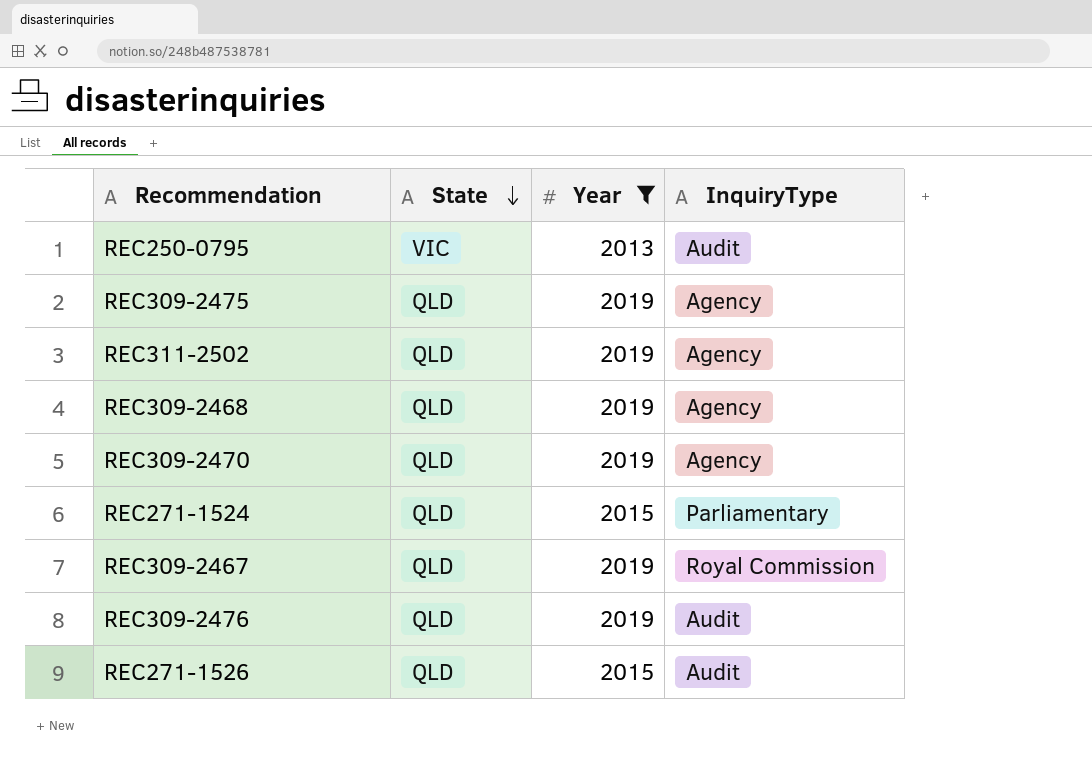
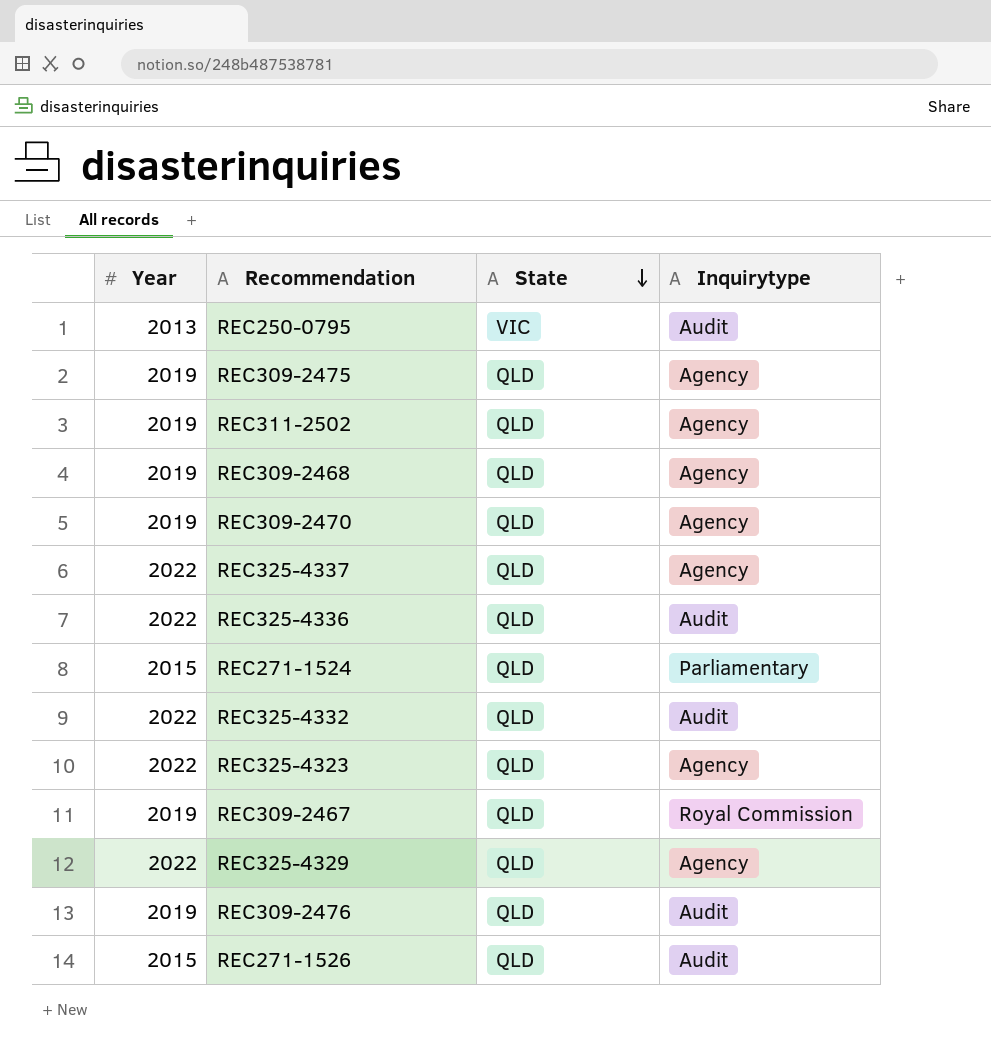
filter: Year != 2022 -> none
column Year | position: 3 -> 1
column name: InquiryType -> Inquirytype

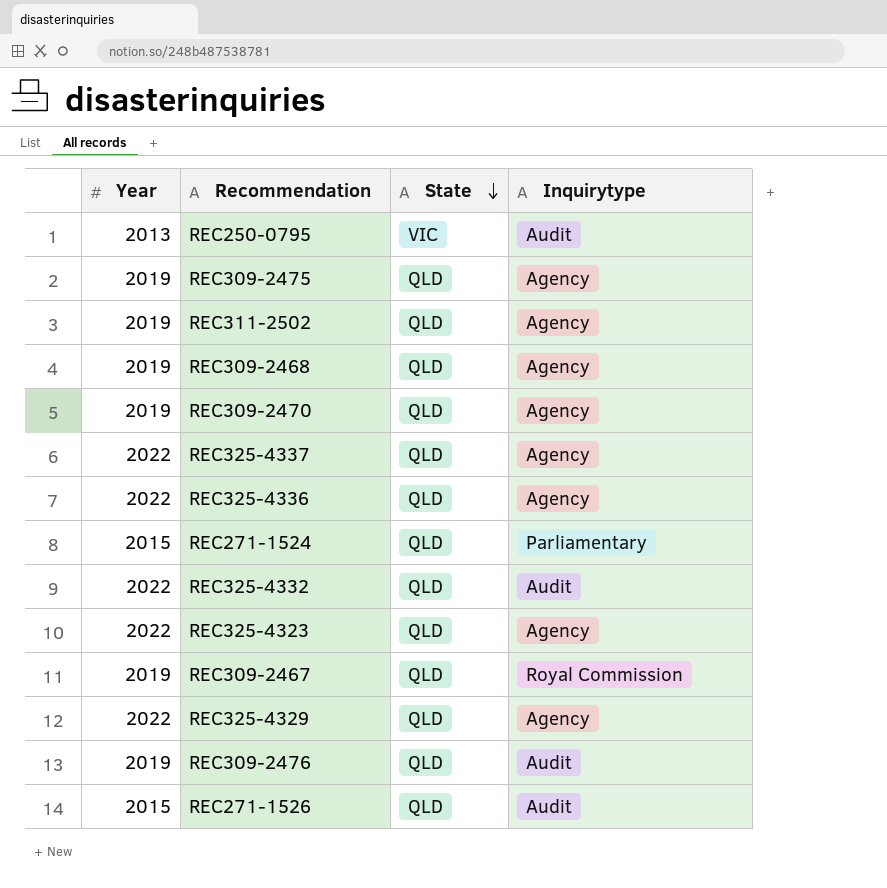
REC325-4336 | Inquirytype: Audit -> Agency

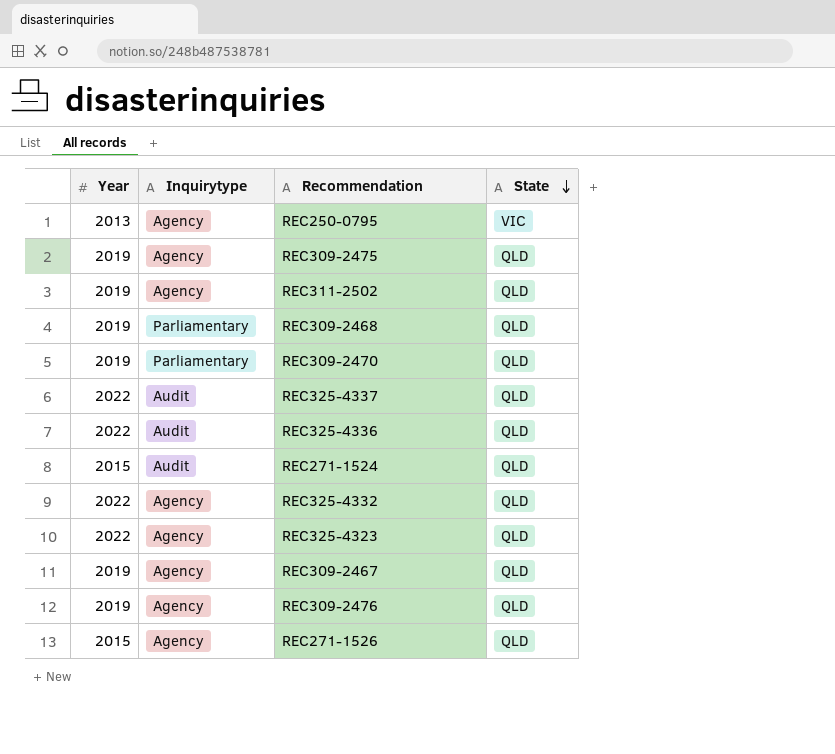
column Inquirytype | position: 4 -> 2
row REC325-4329: 2022 | QLD | Agency -> none
REC250-0795 | Inquirytype: Audit -> Agency
REC309-2468 | Inquirytype: Agency -> Parliamentary
REC309-2470 | Inquirytype: Agency -> Parliamentary
REC325-4337 | Inquirytype: Agency -> Audit
REC325-4336 | Inquirytype: Agency -> Audit
REC271-1524 | Inquirytype: Parliamentary -> Audit
REC325-4332 | Inquirytype: Audit -> Agency
REC309-2467 | Inquirytype: Royal Commission -> Agency
REC309-2476 | Inquirytype: Audit -> Agency
REC271-1526 | Inquirytype: Audit -> Agency

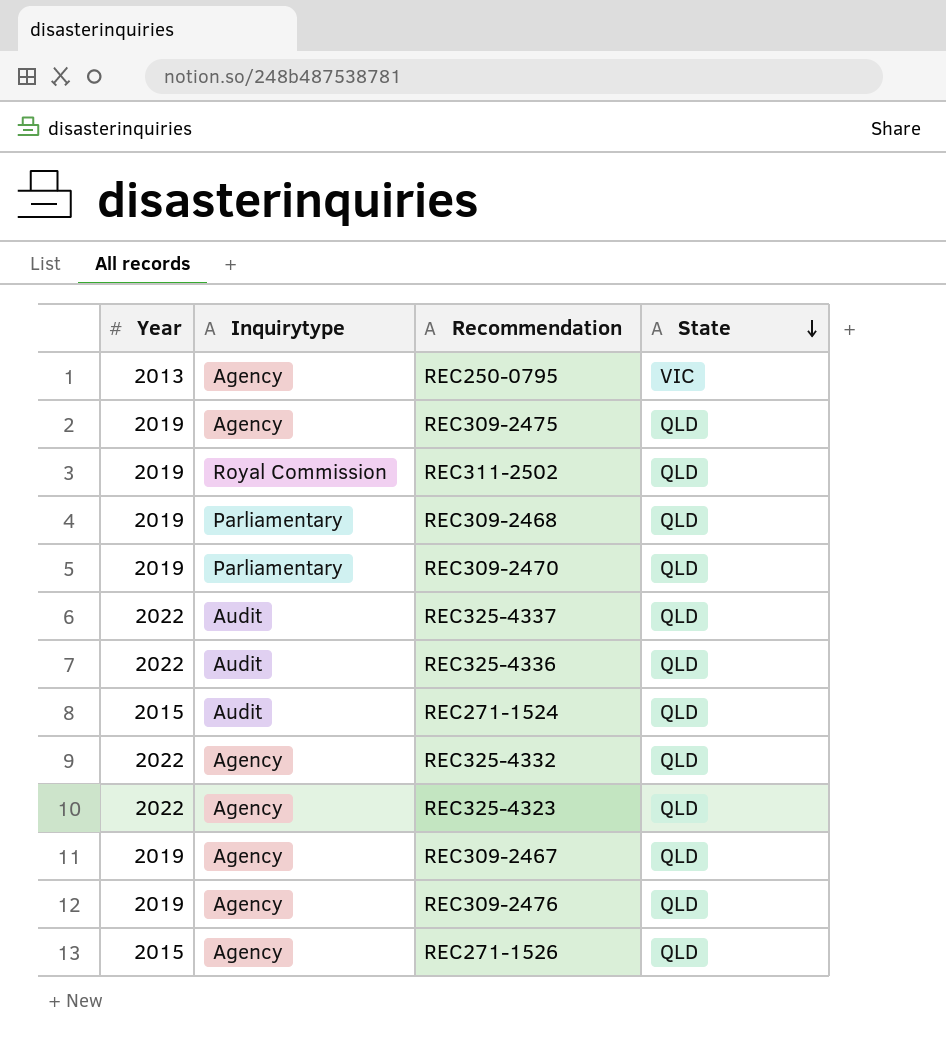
REC311-2502 | Inquirytype: Agency -> Royal Commission

